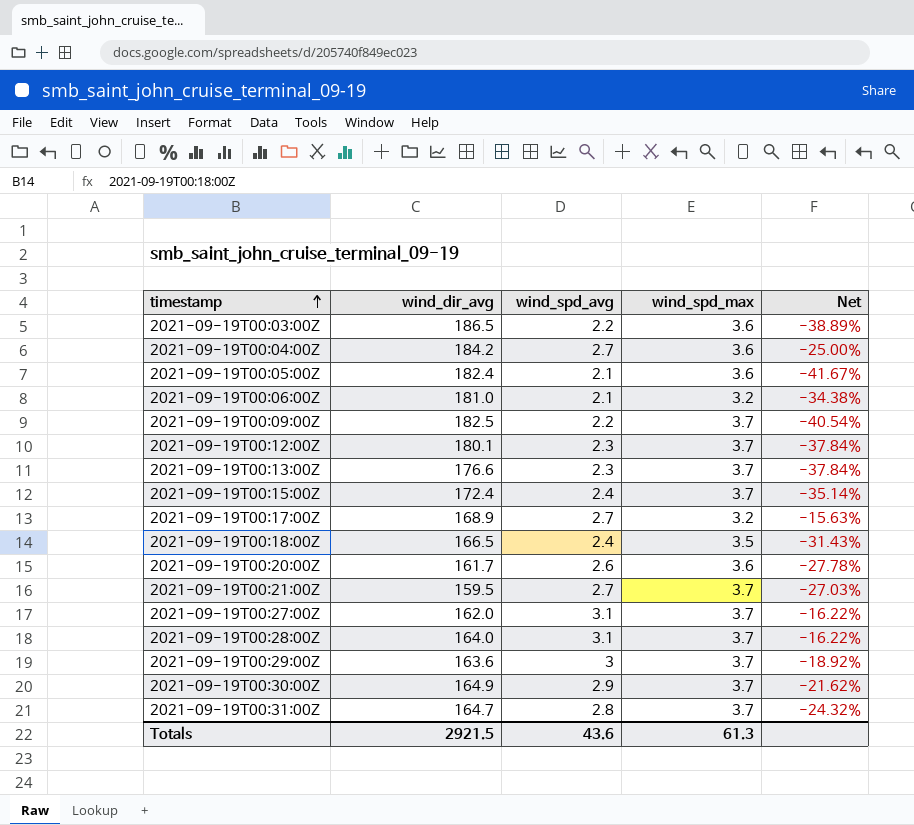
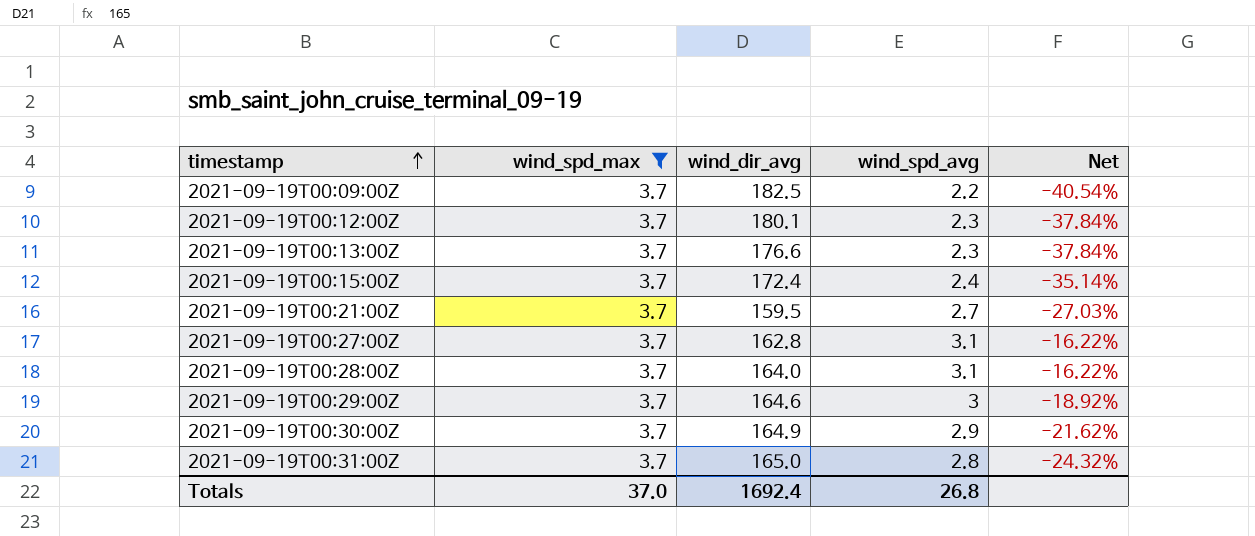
filter: none -> wind_spd_max = 3.7
column wind_spd_max | position: 4 -> 2
2021-09-19T00:27:00Z | wind_dir_avg: 162.0 -> 162.8
2021-09-19T00:29:00Z | wind_dir_avg: 163.6 -> 164.6
2021-09-19T00:31:00Z | wind_dir_avg: 164.7 -> 165.0
Totals | wind_spd_max: 61.3 -> 37.0
Totals | wind_dir_avg: 2921.5 -> 1692.4
Totals | wind_spd_avg: 43.6 -> 26.8

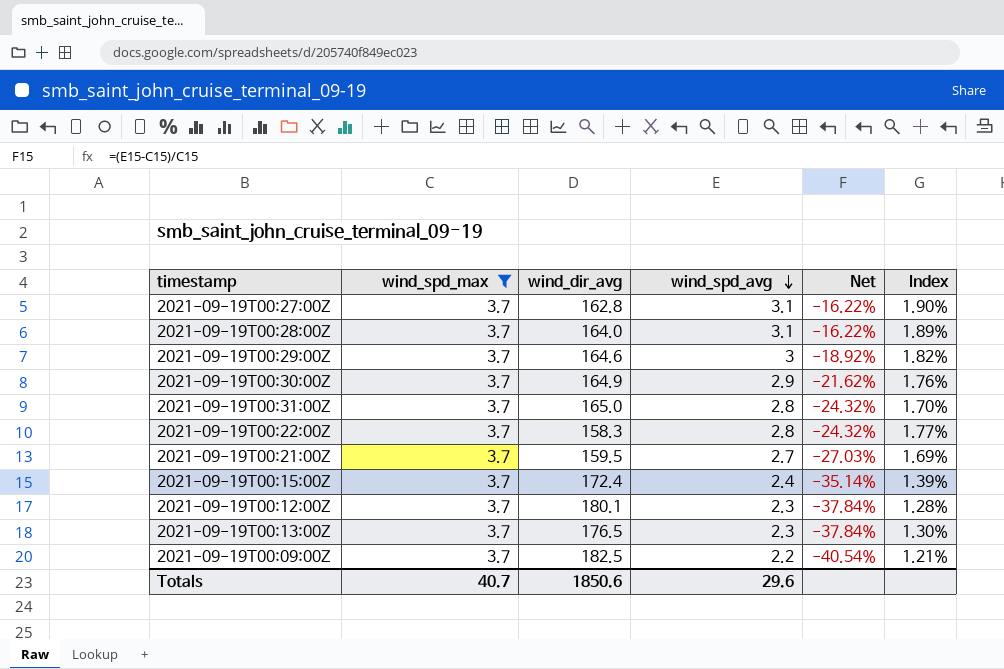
row order: timestamp ascending -> wind_spd_avg descending
column Index | formula: none -> [wind_spd_avg] / [wind_dir_avg]
row 2021-09-19T00:22:00Z: none -> 3.7 | 158.3 | 2.8 | -24.32% | 1.77%
2021-09-19T00:13:00Z | wind_dir_avg: 176.6 -> 176.5
Totals | wind_spd_max: 37.0 -> 40.7
Totals | wind_dir_avg: 1692.4 -> 1850.6
Totals | wind_spd_avg: 26.8 -> 29.6

